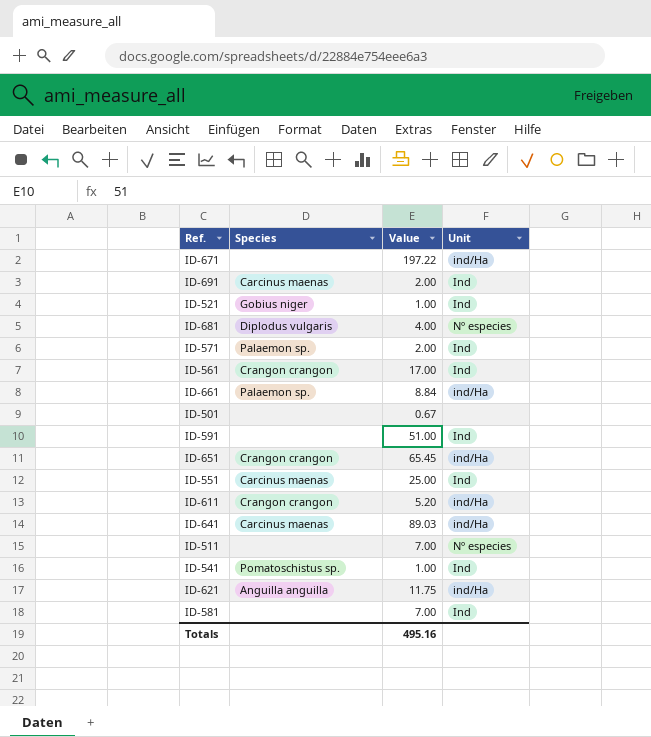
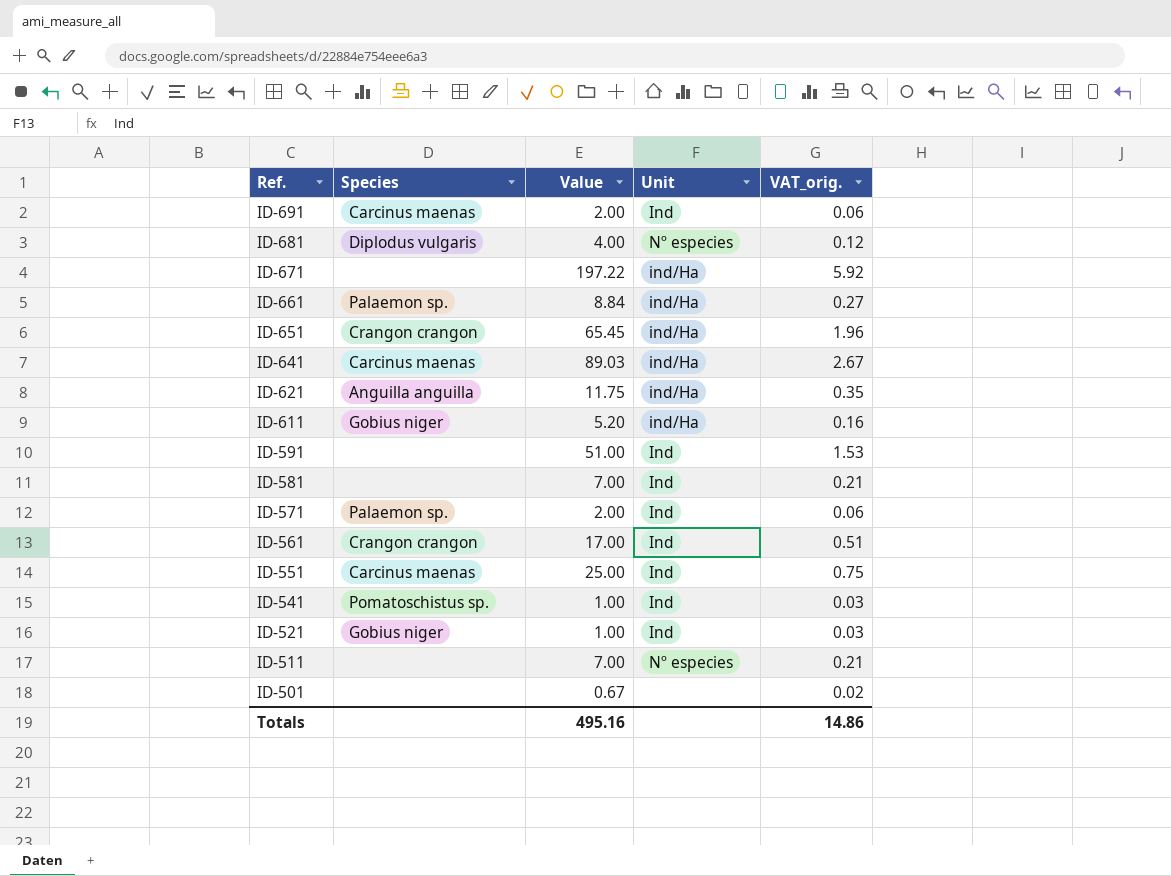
row order: none -> Ref. descending
column VAT_orig. | formula: none -> [Value] * 0.03
ID-611 | Species: Crangon crangon -> Gobius niger

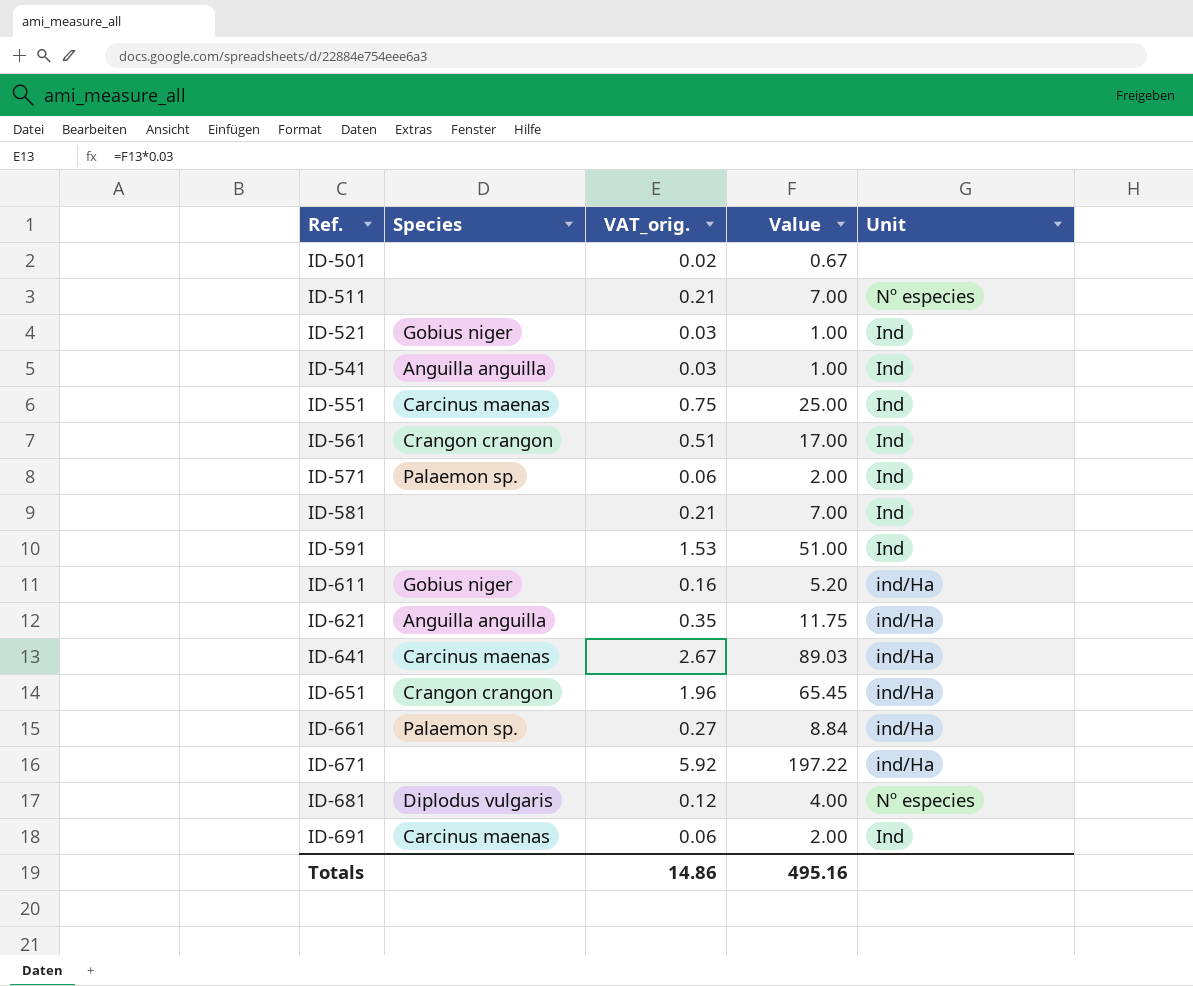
row order: Ref. descending -> Ref. ascending
column VAT_orig. | position: 5 -> 3
ID-541 | Species: Pomatoschistus sp. -> Anguilla anguilla

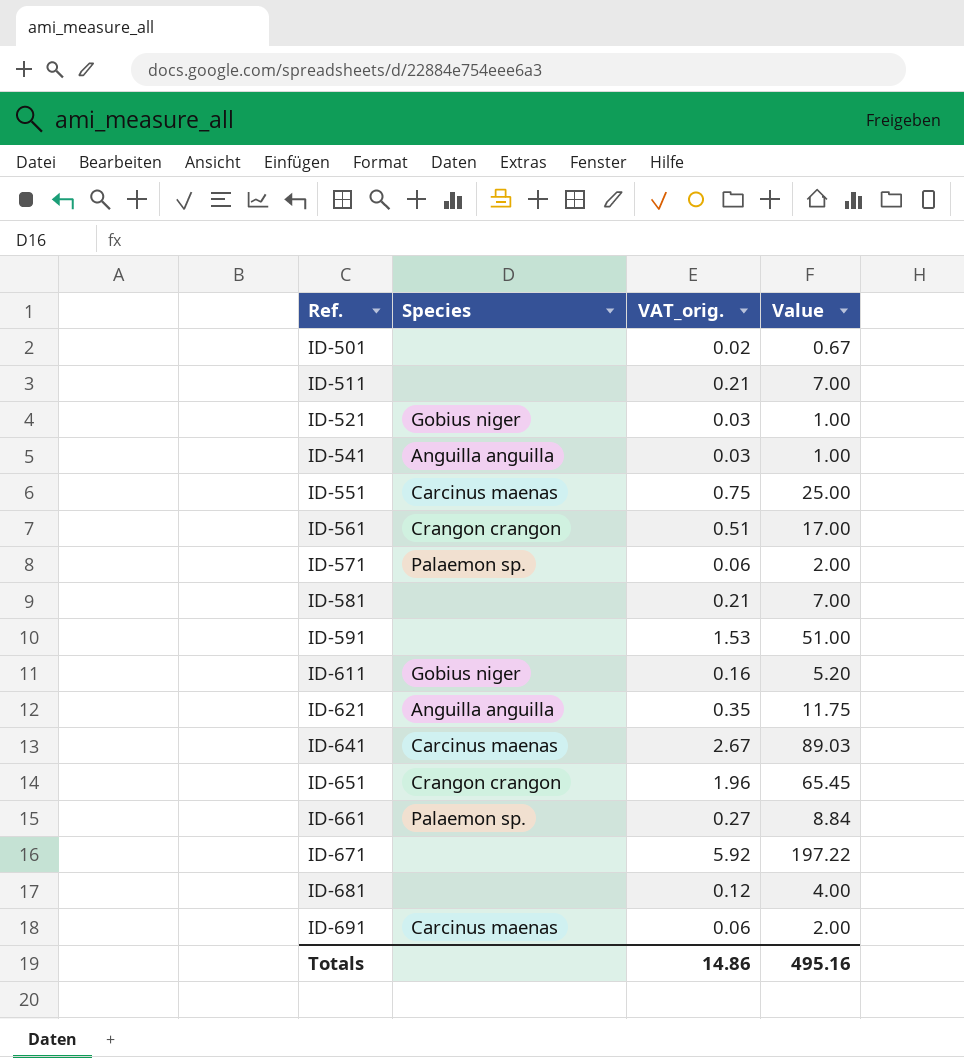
column Unit | position: 5 -> none
ID-681 | Species: Diplodus vulgaris -> none

